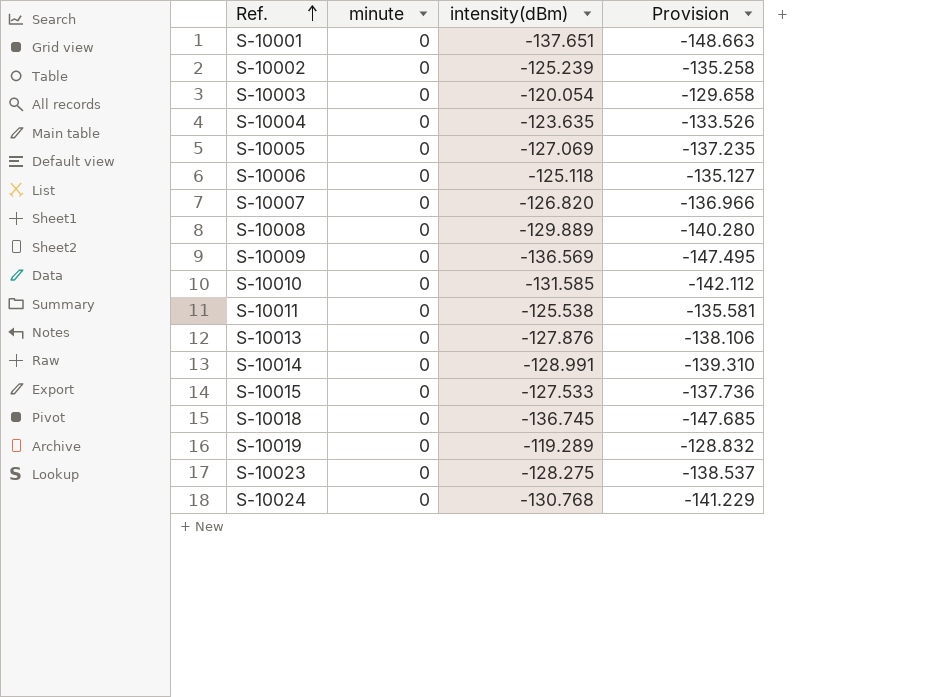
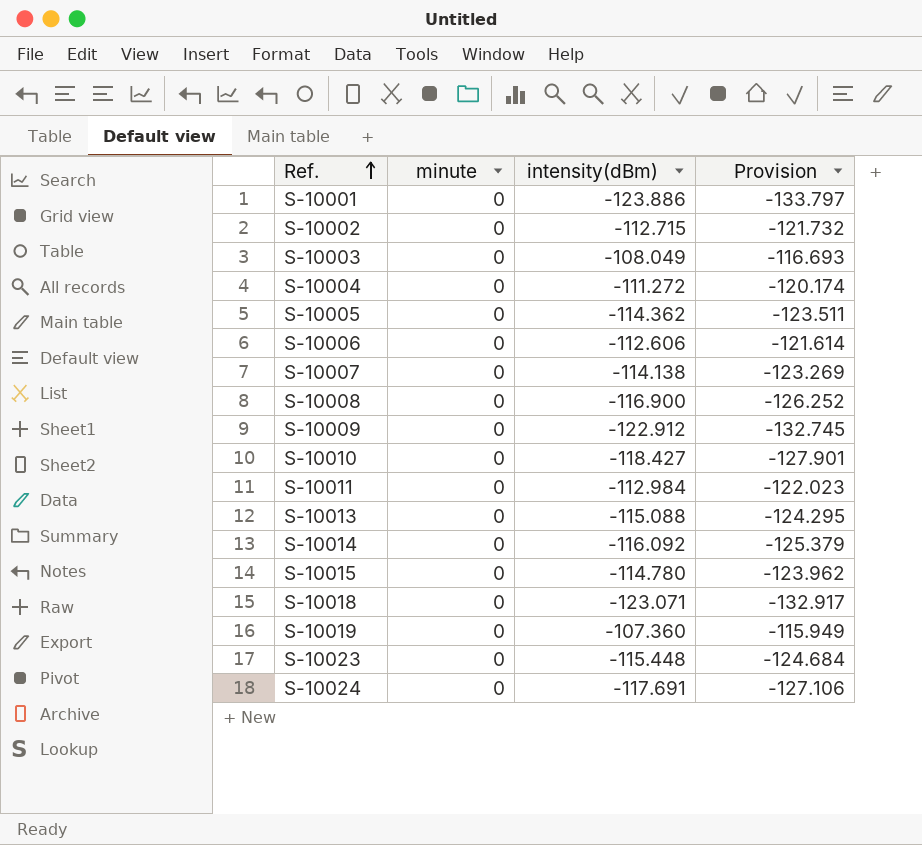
S-10001 | intensity(dBm): -137.651 -> -123.886
S-10001 | Provision: -148.663 -> -133.797
S-10002 | intensity(dBm): -125.239 -> -112.715
S-10002 | Provision: -135.258 -> -121.732
S-10003 | intensity(dBm): -120.054 -> -108.049
S-10003 | Provision: -129.658 -> -116.693
S-10004 | intensity(dBm): -123.635 -> -111.272
S-10004 | Provision: -133.526 -> -120.174
S-10005 | intensity(dBm): -127.069 -> -114.362
S-10005 | Provision: -137.235 -> -123.511
S-10006 | intensity(dBm): -125.118 -> -112.606
S-10006 | Provision: -135.127 -> -121.614
S-10007 | intensity(dBm): -126.820 -> -114.138
S-10007 | Provision: -136.966 -> -123.269
S-10008 | intensity(dBm): -129.889 -> -116.900
S-10008 | Provision: -140.280 -> -126.252
S-10009 | intensity(dBm): -136.569 -> -122.912
S-10009 | Provision: -147.495 -> -132.745
S-10010 | intensity(dBm): -131.585 -> -118.427
S-10010 | Provision: -142.112 -> -127.901
S-10011 | intensity(dBm): -125.538 -> -112.984
S-10011 | Provision: -135.581 -> -122.023
S-10013 | intensity(dBm): -127.876 -> -115.088
S-10013 | Provision: -138.106 -> -124.295
S-10014 | intensity(dBm): -128.991 -> -116.092
S-10014 | Provision: -139.310 -> -125.379
S-10015 | intensity(dBm): -127.533 -> -114.780
S-10015 | Provision: -137.736 -> -123.962
S-10018 | intensity(dBm): -136.745 -> -123.071
S-10018 | Provision: -147.685 -> -132.917
S-10019 | intensity(dBm): -119.289 -> -107.360
S-10019 | Provision: -128.832 -> -115.949
S-10023 | intensity(dBm): -128.275 -> -115.448
S-10023 | Provision: -138.537 -> -124.684
S-10024 | intensity(dBm): -130.768 -> -117.691
S-10024 | Provision: -141.229 -> -127.106

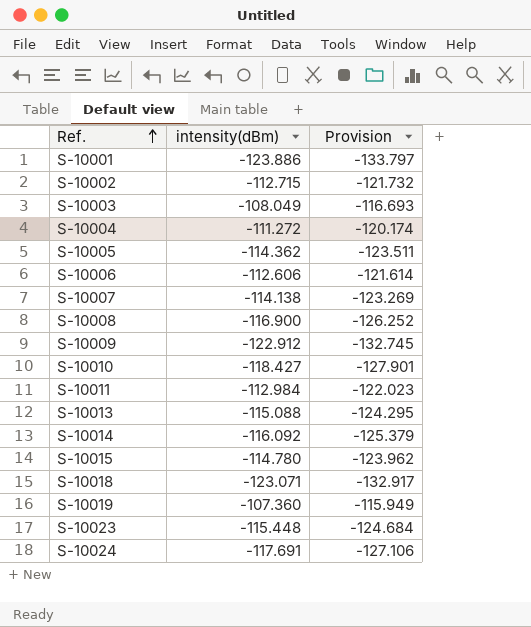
column minute | position: 2 -> none

